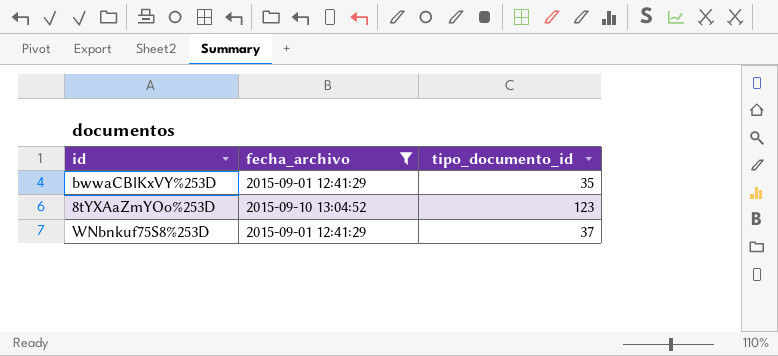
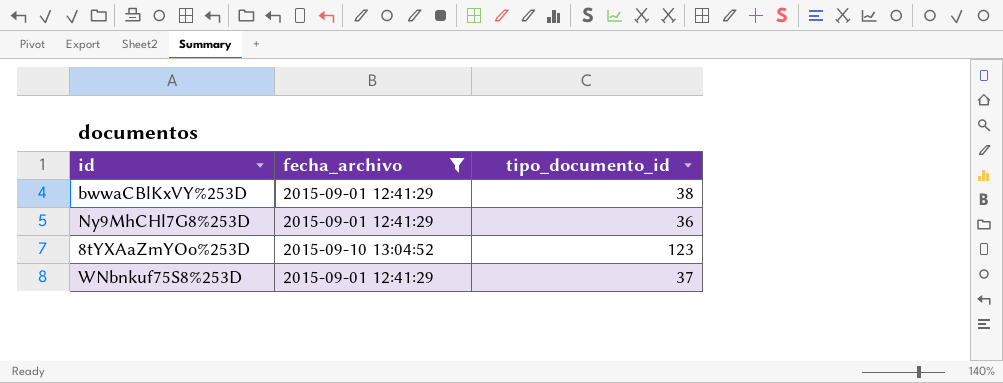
bwwaCBlKxVY%253D | tipo_documento_id: 35 -> 38
row Ny9MhCHl7G8%253D: none -> 2015-09-01 12:41:29 | 36

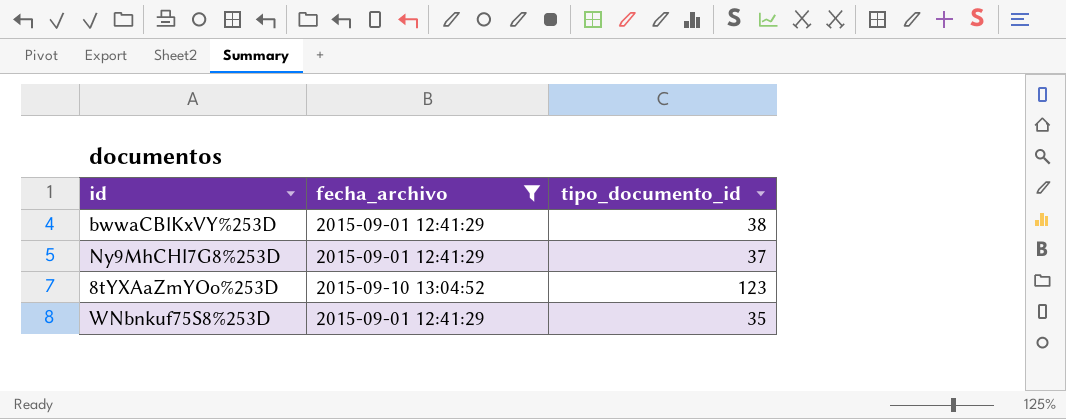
Ny9MhCHl7G8%253D | tipo_documento_id: 36 -> 37
WNbnkuf75S8%253D | tipo_documento_id: 37 -> 35

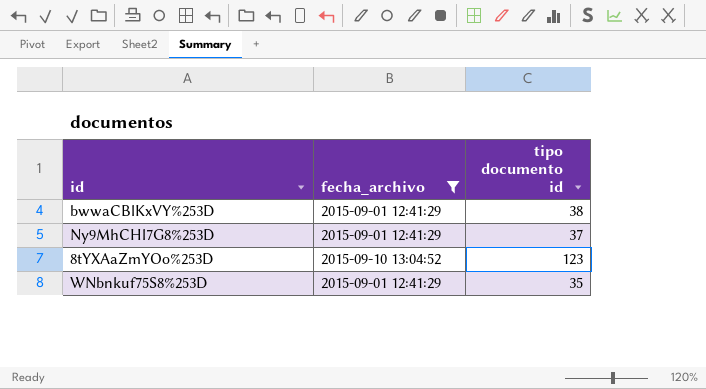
column name: tipo_documento_id -> tipo documento id

